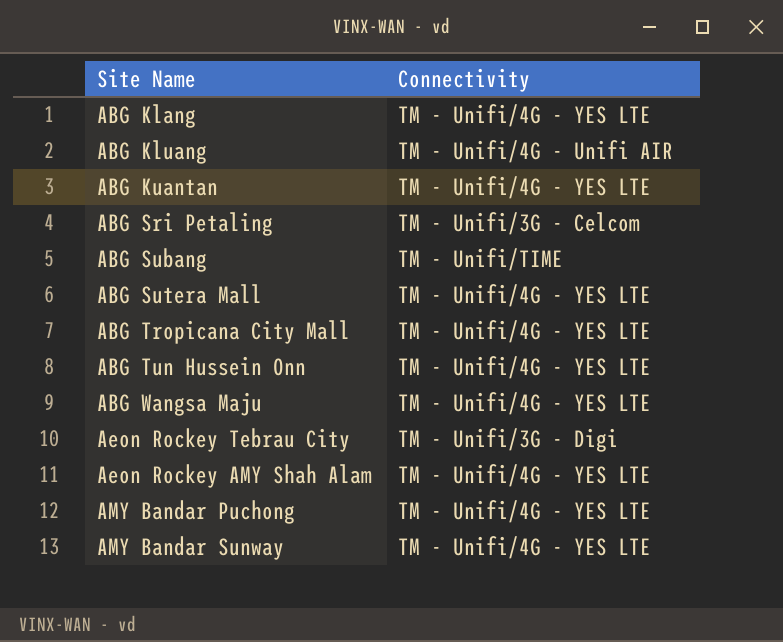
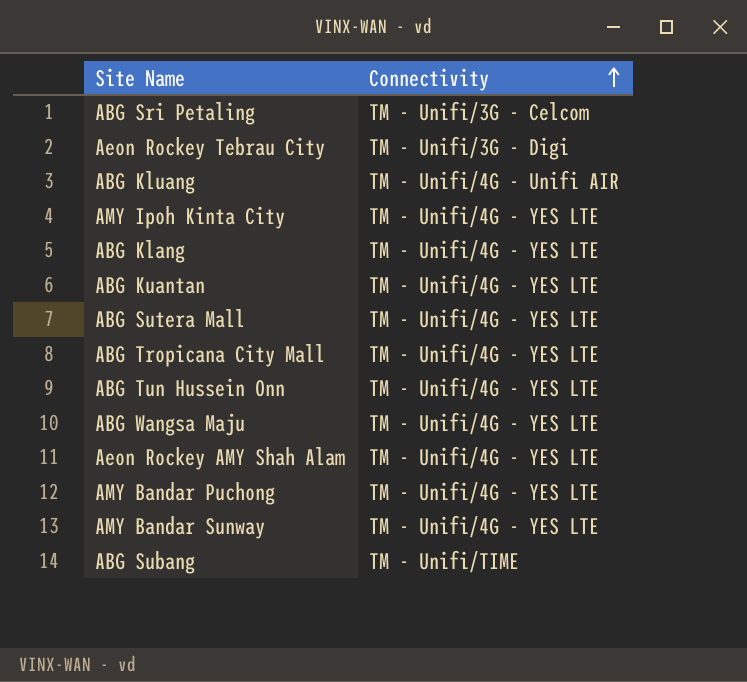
row order: none -> Connectivity ascending
row AMY Ipoh Kinta City: none -> TM - Unifi/4G - YES LTE

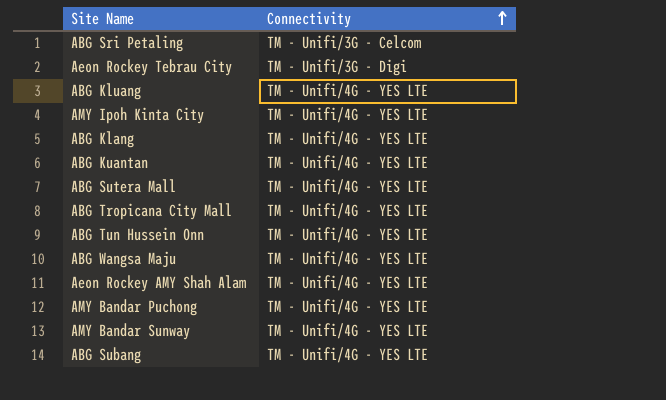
ABG Kluang | Connectivity: TM - Unifi/4G - Unifi AIR -> TM - Unifi/4G - YES LTE
ABG Subang | Connectivity: TM - Unifi/TIME -> TM - Unifi/4G - YES LTE

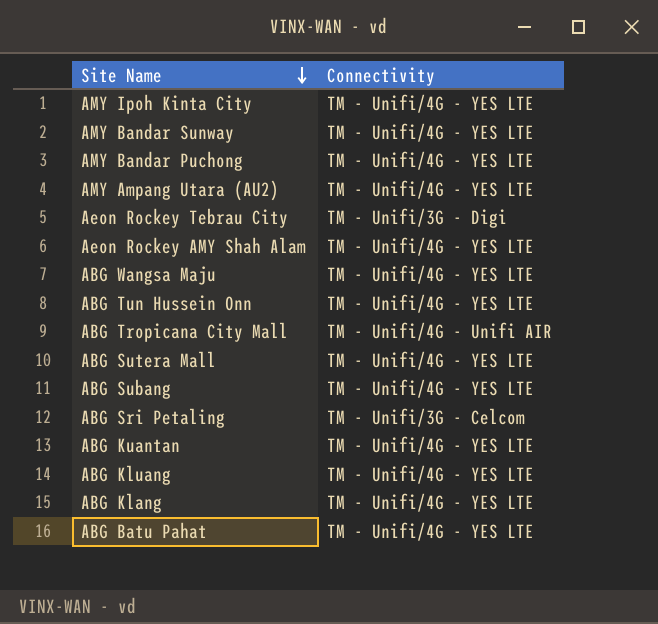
row order: Connectivity ascending -> Site Name descending
row AMY Ampang Utara (AU2): none -> TM - Unifi/4G - YES LTE
ABG Tropicana City Mall | Connectivity: TM - Unifi/4G - YES LTE -> TM - Unifi/4G - Unifi AIR
row ABG Batu Pahat: none -> TM - Unifi/4G - YES LTE

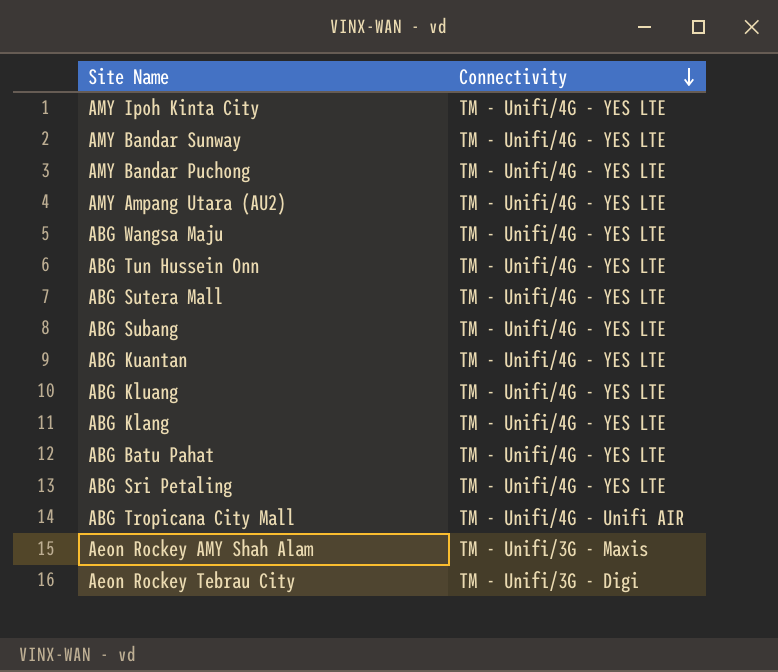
row order: Site Name descending -> Connectivity descending
ABG Sri Petaling | Connectivity: TM - Unifi/3G - Celcom -> TM - Unifi/4G - YES LTE
Aeon Rockey AMY Shah Alam | Connectivity: TM - Unifi/4G - YES LTE -> TM - Unifi/3G - Maxis

